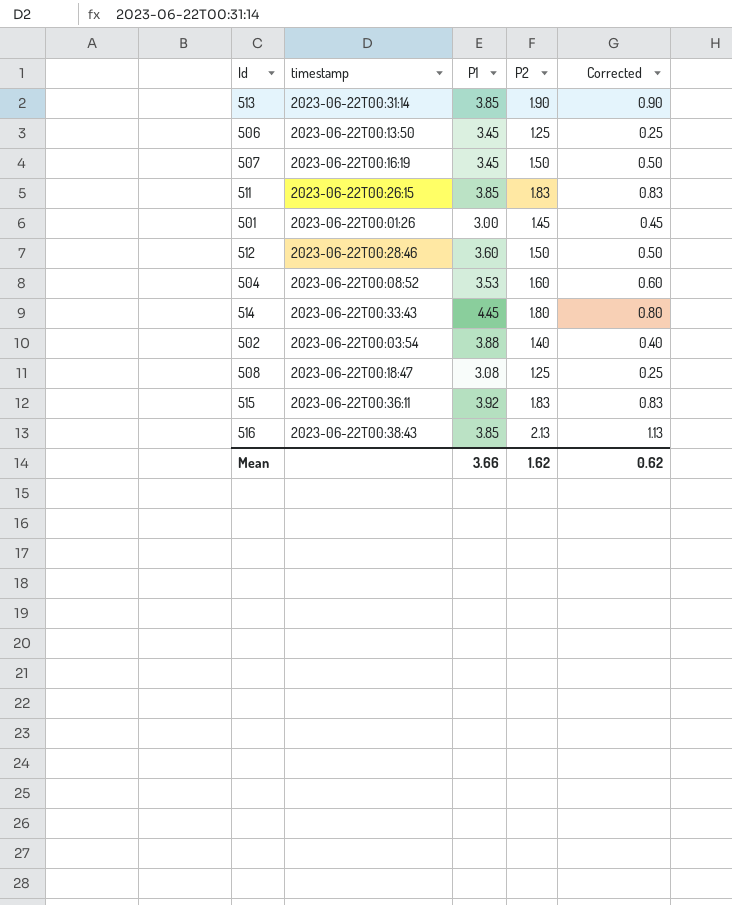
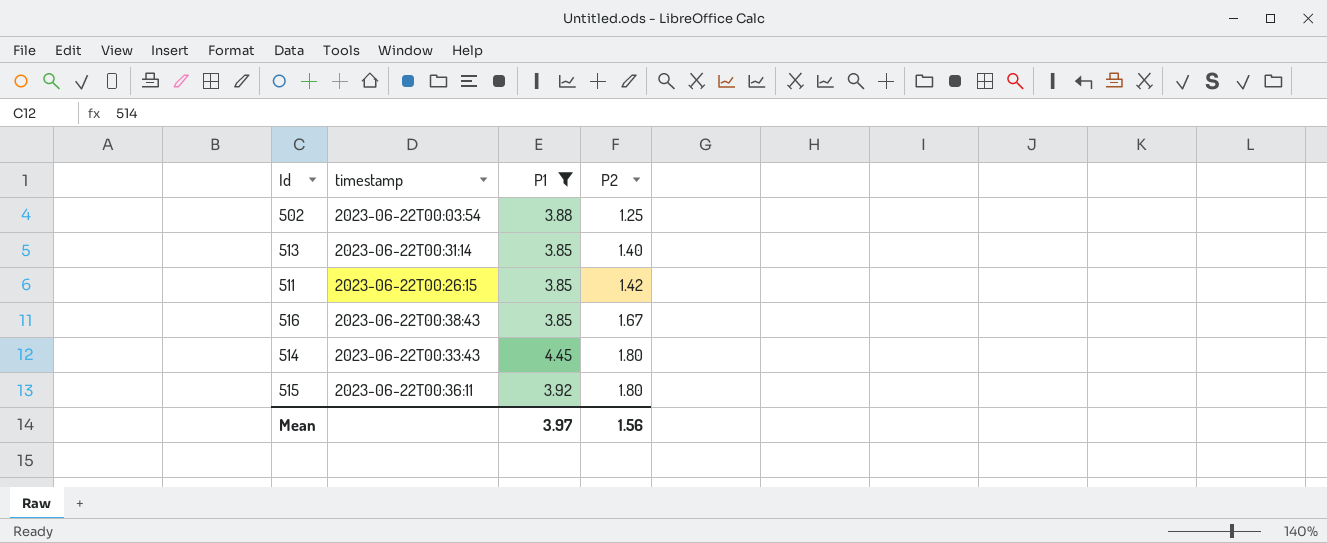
filter: none -> P1 >= 3.85
row order: none -> P2 ascending
column Corrected | formula: [P2] - 1 -> none
502 | P2: 1.40 -> 1.25
513 | P2: 1.90 -> 1.40
511 | P2: 1.83 -> 1.42
516 | P2: 2.13 -> 1.67
515 | P2: 1.83 -> 1.80
Mean | P1: 3.66 -> 3.97
Mean | P2: 1.62 -> 1.56

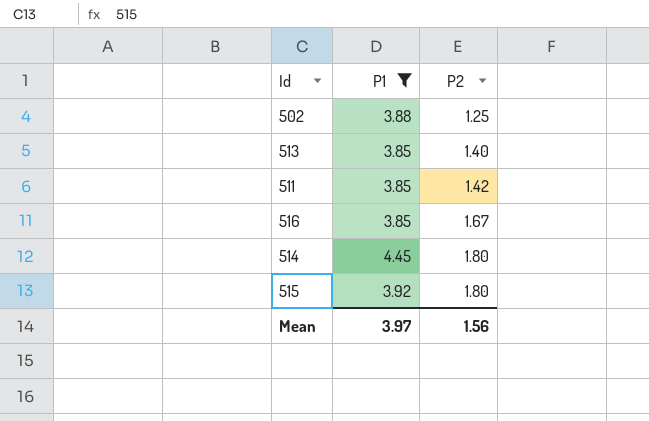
column timestamp | position: 2 -> none

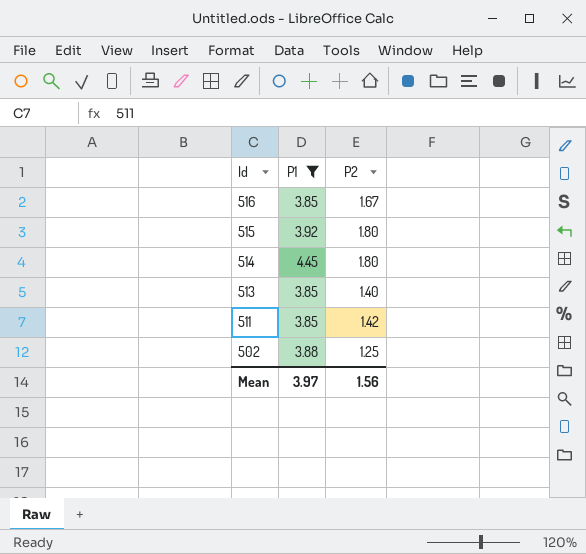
row order: P2 ascending -> Id descending

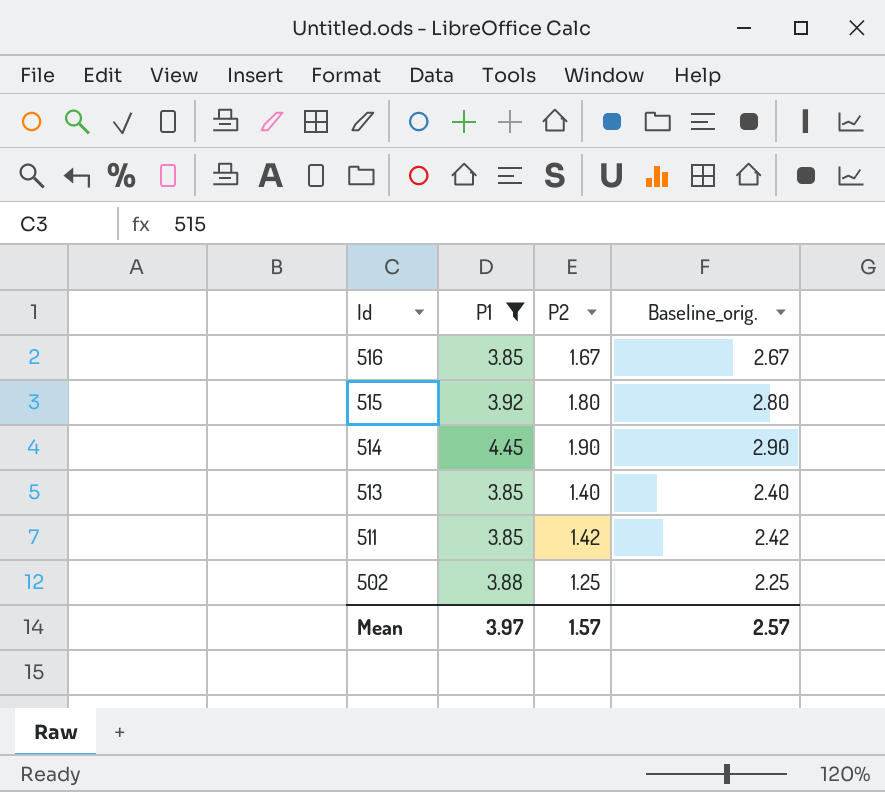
column Baseline_orig. | formula: none -> [P2] + 1
514 | P2: 1.80 -> 1.90
Mean | P2: 1.56 -> 1.57

